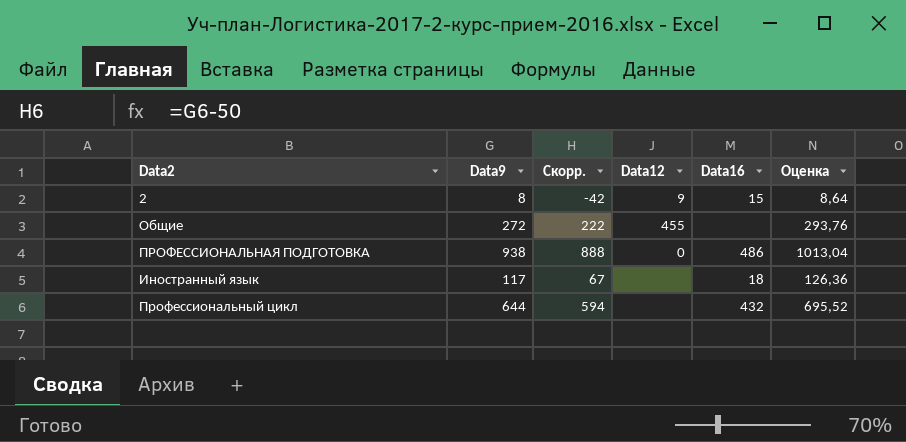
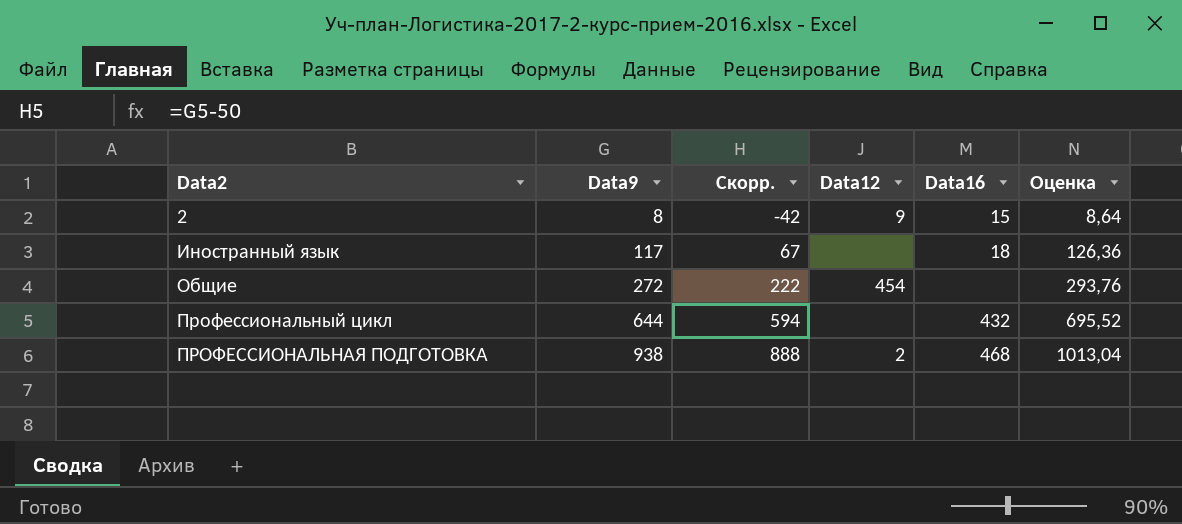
row order: none -> Data9 ascending
Общие | Data12: 455 -> 454
ПРОФЕССИОНАЛЬНАЯ ПОДГОТОВКА | Data12: 0 -> 2
ПРОФЕССИОНАЛЬНАЯ ПОДГОТОВКА | Data16: 486 -> 468

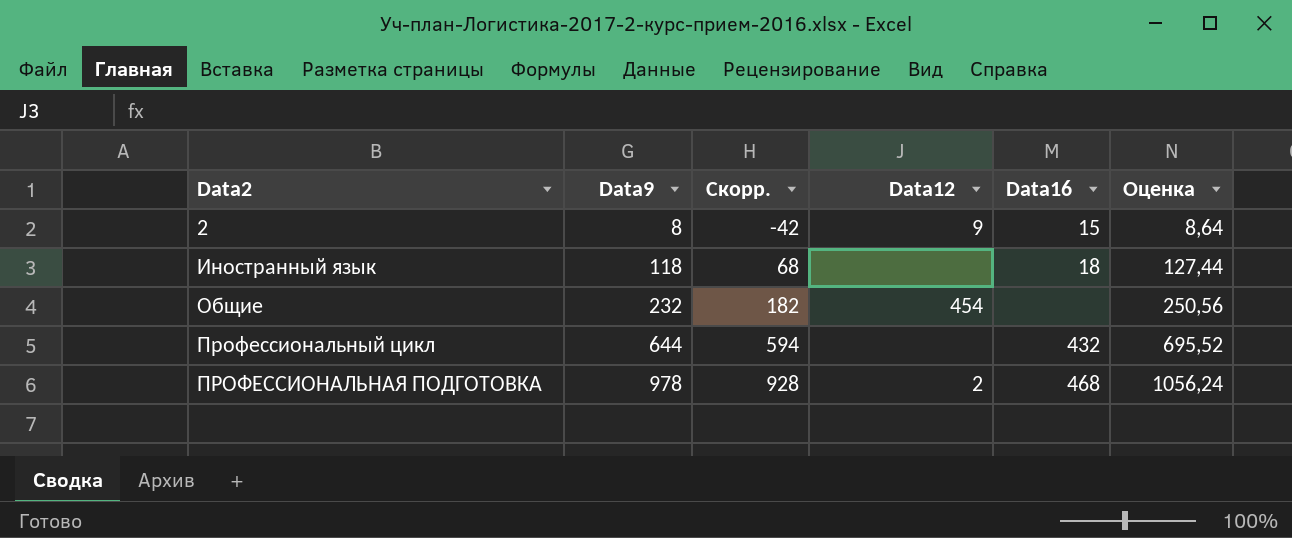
Иностранный язык | Data9: 117 -> 118
Иностранный язык | Скорр.: 67 -> 68
Иностранный язык | Оценка: 126,36 -> 127,44
Общие | Data9: 272 -> 232
Общие | Скорр.: 222 -> 182
Общие | Оценка: 293,76 -> 250,56
ПРОФЕССИОНАЛЬНАЯ ПОДГОТОВКА | Data9: 938 -> 978
ПРОФЕССИОНАЛЬНАЯ ПОДГОТОВКА | Скорр.: 888 -> 928
ПРОФЕССИОНАЛЬНАЯ ПОДГОТОВКА | Оценка: 1013,04 -> 1056,24

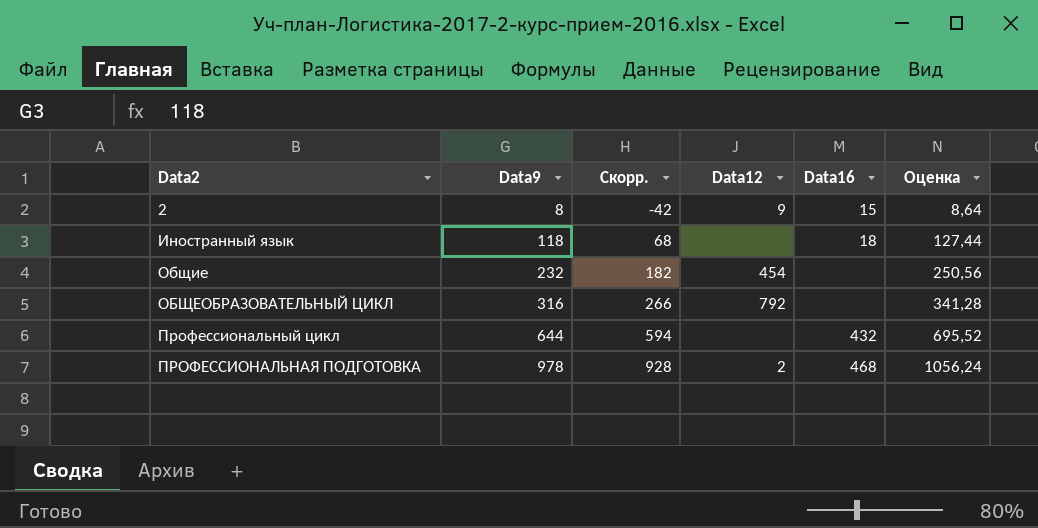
row ОБЩЕОБРАЗОВАТЕЛЬНЫЙ ЦИКЛ: none -> 316 | 266 | 792 | none | 341,28

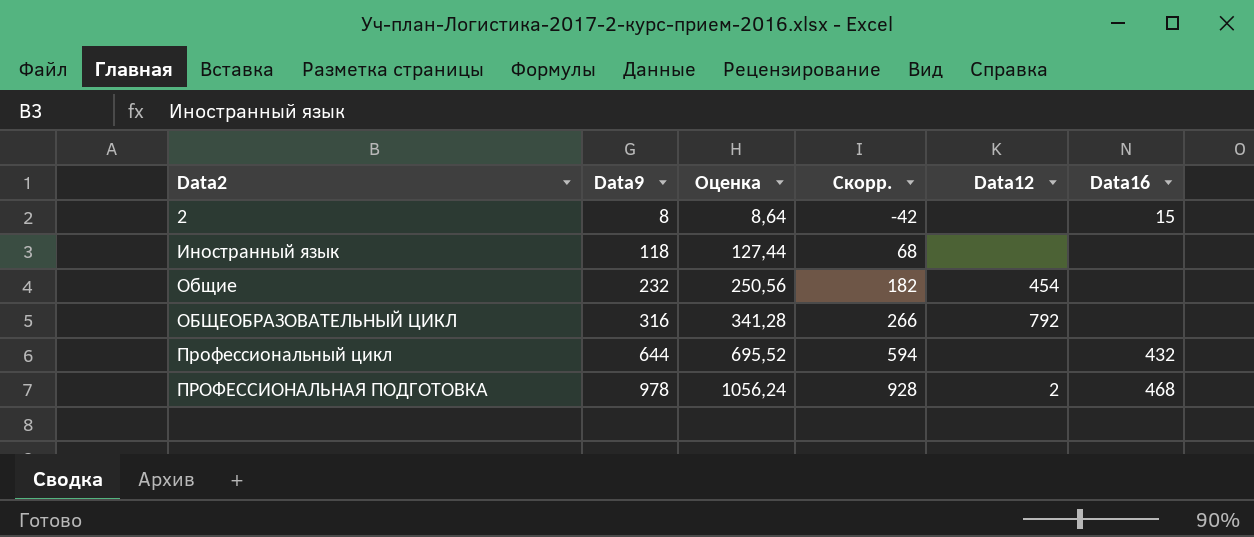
column Оценка | position: 6 -> 3
2 | Data12: 9 -> none
Иностранный язык | Data16: 18 -> none

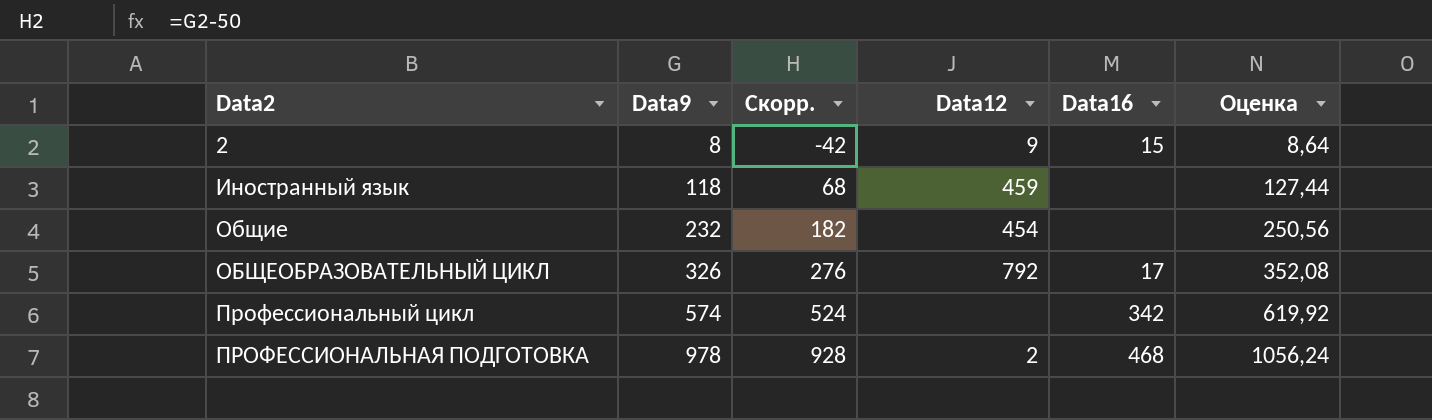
column Оценка | position: 3 -> 6
2 | Data12: none -> 9
Иностранный язык | Data12: none -> 459
ОБЩЕОБРАЗОВАТЕЛЬНЫЙ ЦИКЛ | Data9: 316 -> 326
ОБЩЕОБРАЗОВАТЕЛЬНЫЙ ЦИКЛ | Скорр.: 266 -> 276
ОБЩЕОБРАЗОВАТЕЛЬНЫЙ ЦИКЛ | Data16: none -> 17
ОБЩЕОБРАЗОВАТЕЛЬНЫЙ ЦИКЛ | Оценка: 341,28 -> 352,08
Профессиональный цикл | Data9: 644 -> 574
Профессиональный цикл | Скорр.: 594 -> 524
Профессиональный цикл | Data16: 432 -> 342
Профессиональный цикл | Оценка: 695,52 -> 619,92

